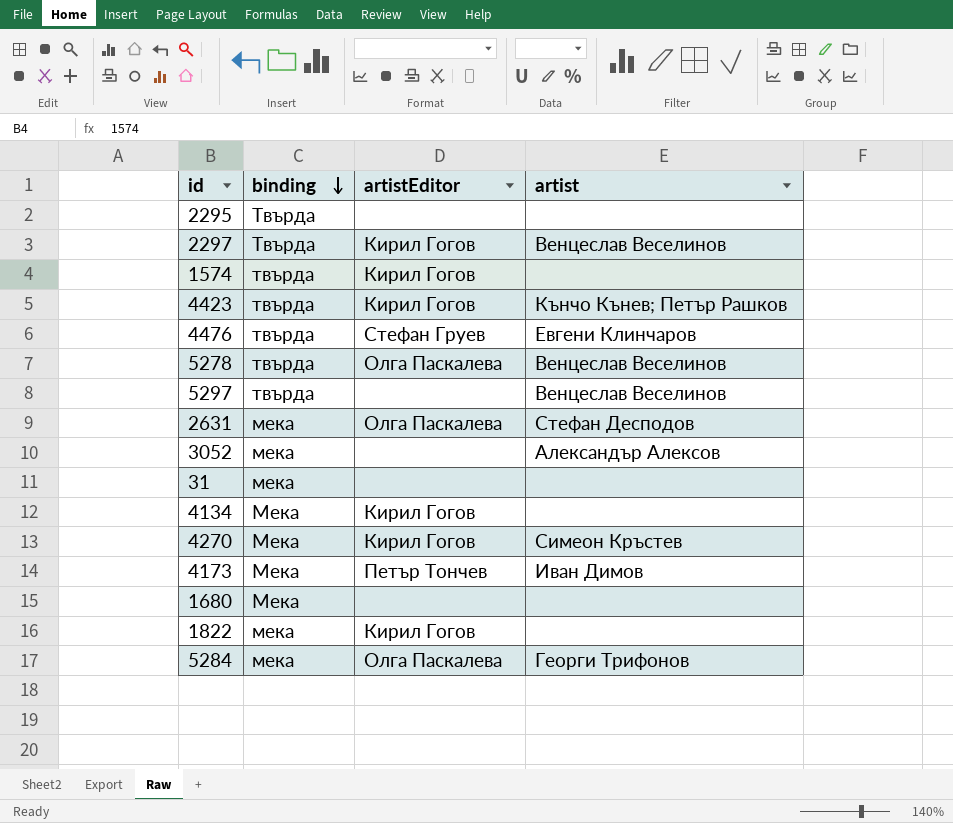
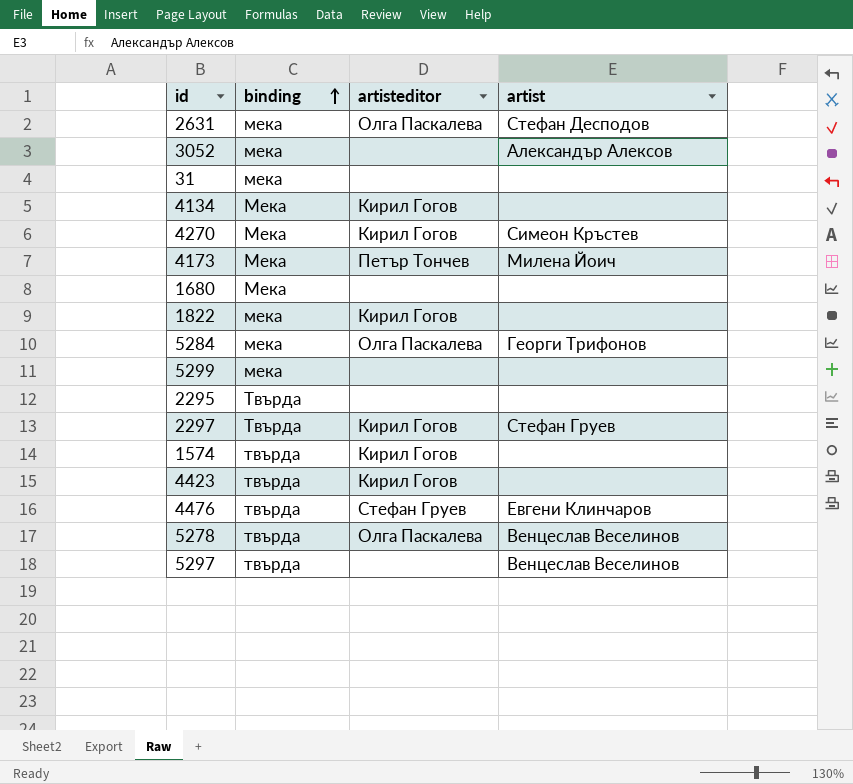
row order: binding descending -> binding ascending
column name: artistEditor -> artisteditor
4173 | artist: Иван Димов -> Милена Йоич
row 5299: none -> мека | none | none
2297 | artist: Венцеслав Веселинов -> Стефан Груев
4423 | artist: Кънчо Кънев; Петър Рашков -> none

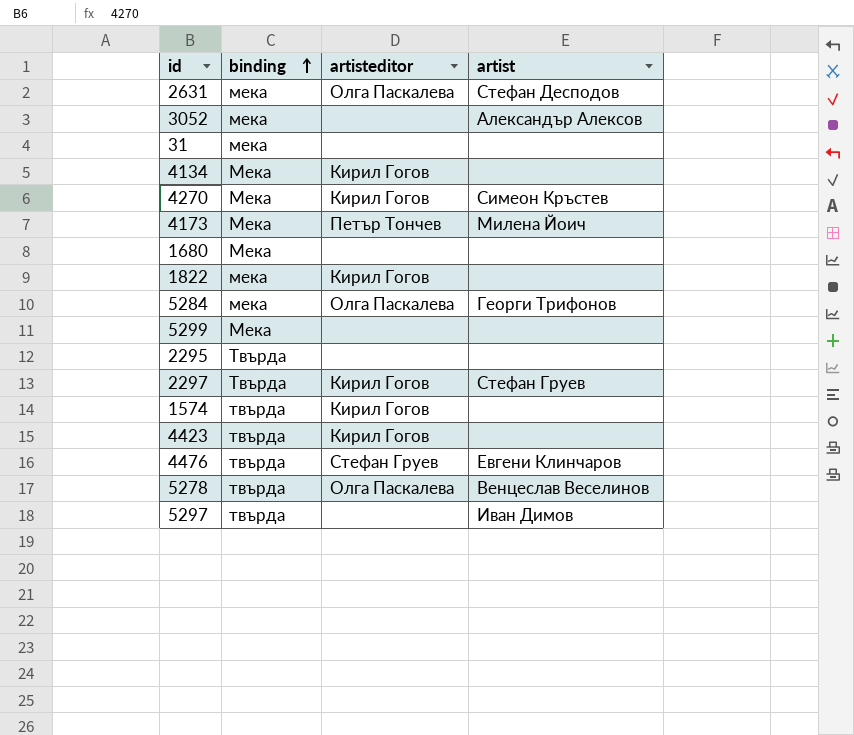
5299 | binding: мека -> Мека
5297 | artist: Венцеслав Веселинов -> Иван Димов

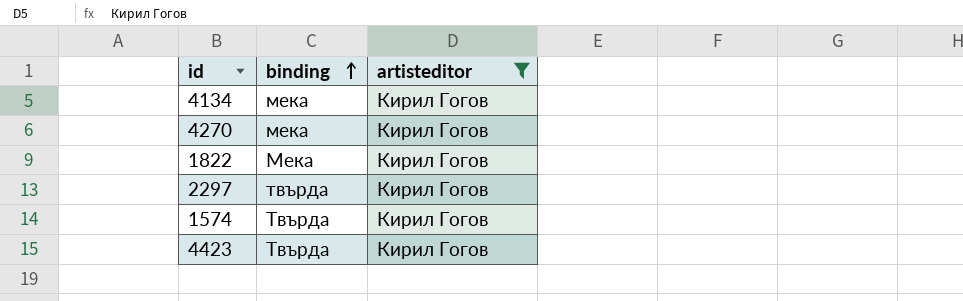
filter: none -> artisteditor = Кирил Гогов
column artist | position: 4 -> none
4134 | binding: Мека -> мека
4270 | binding: Мека -> мека
1822 | binding: мека -> Мека
2297 | binding: Твърда -> твърда
1574 | binding: твърда -> Твърда
4423 | binding: твърда -> Твърда

